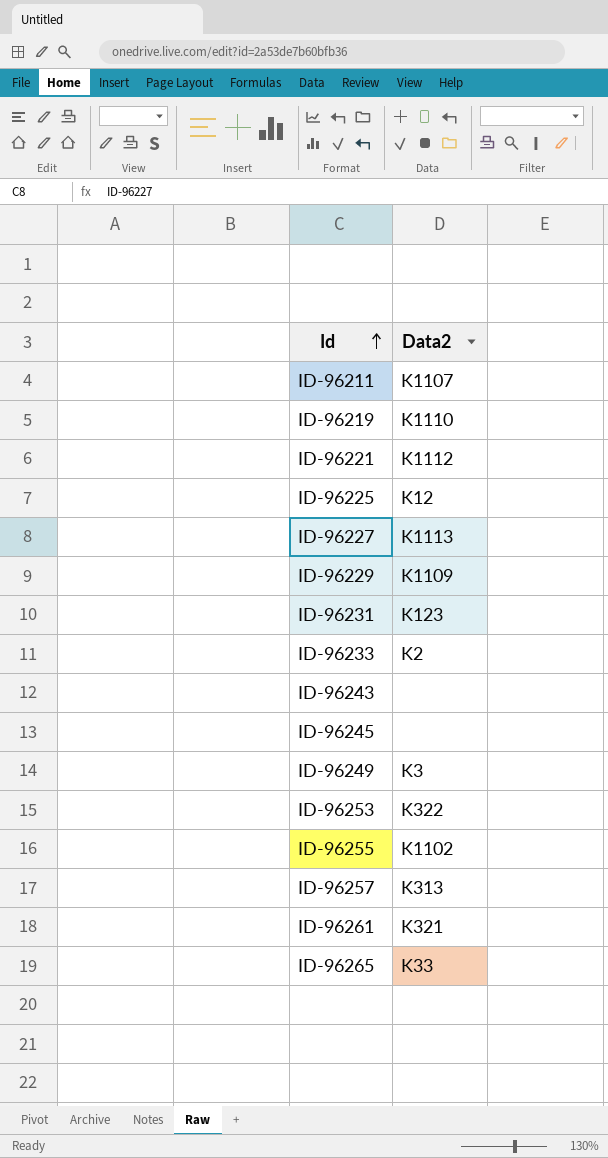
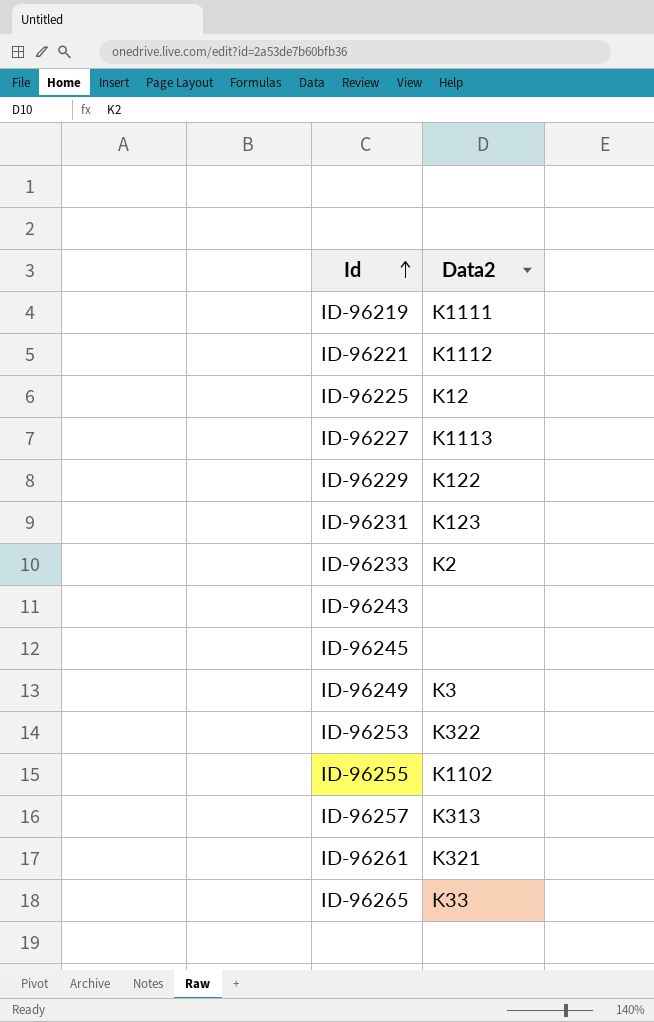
row ID-96211: K1107 -> none
ID-96219 | Data2: K1110 -> K1111
ID-96229 | Data2: K1109 -> K122

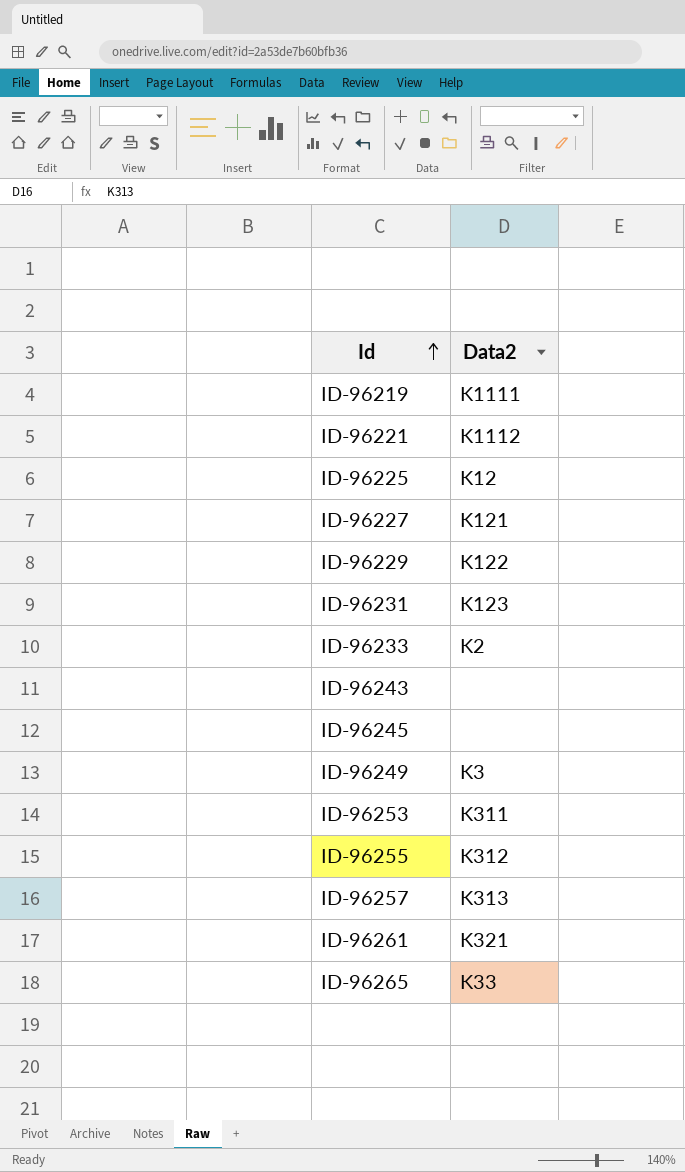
ID-96227 | Data2: K1113 -> K121
ID-96253 | Data2: K322 -> K311
ID-96255 | Data2: K1102 -> K312

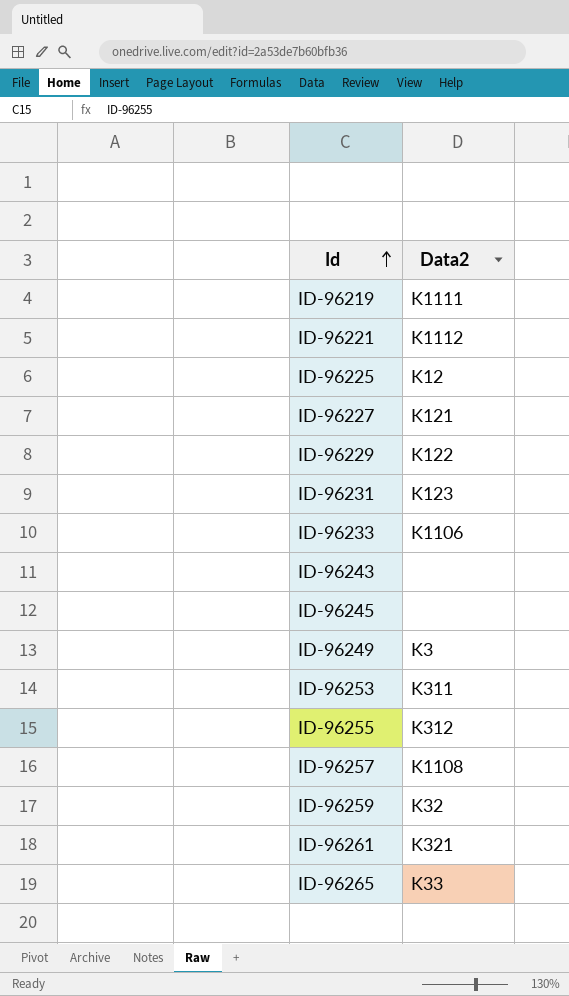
ID-96233 | Data2: K2 -> K1106
ID-96257 | Data2: K313 -> K1108
row ID-96259: none -> K32

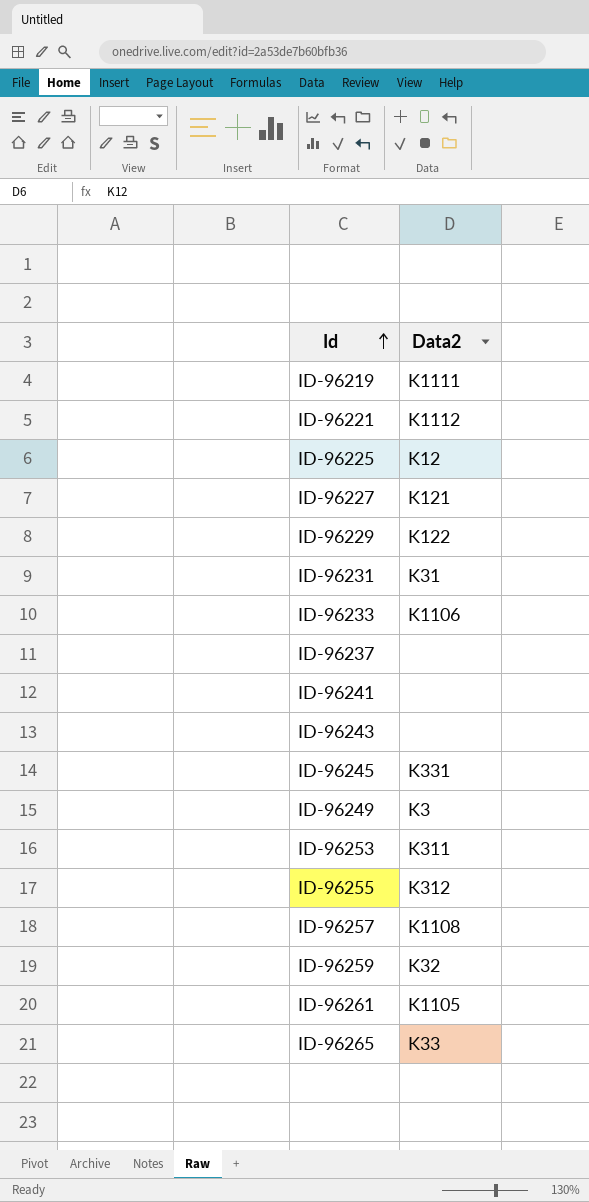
ID-96231 | Data2: K123 -> K31
row ID-96237: none -> none
row ID-96241: none -> none
ID-96245 | Data2: none -> K331
ID-96261 | Data2: K321 -> K1105

